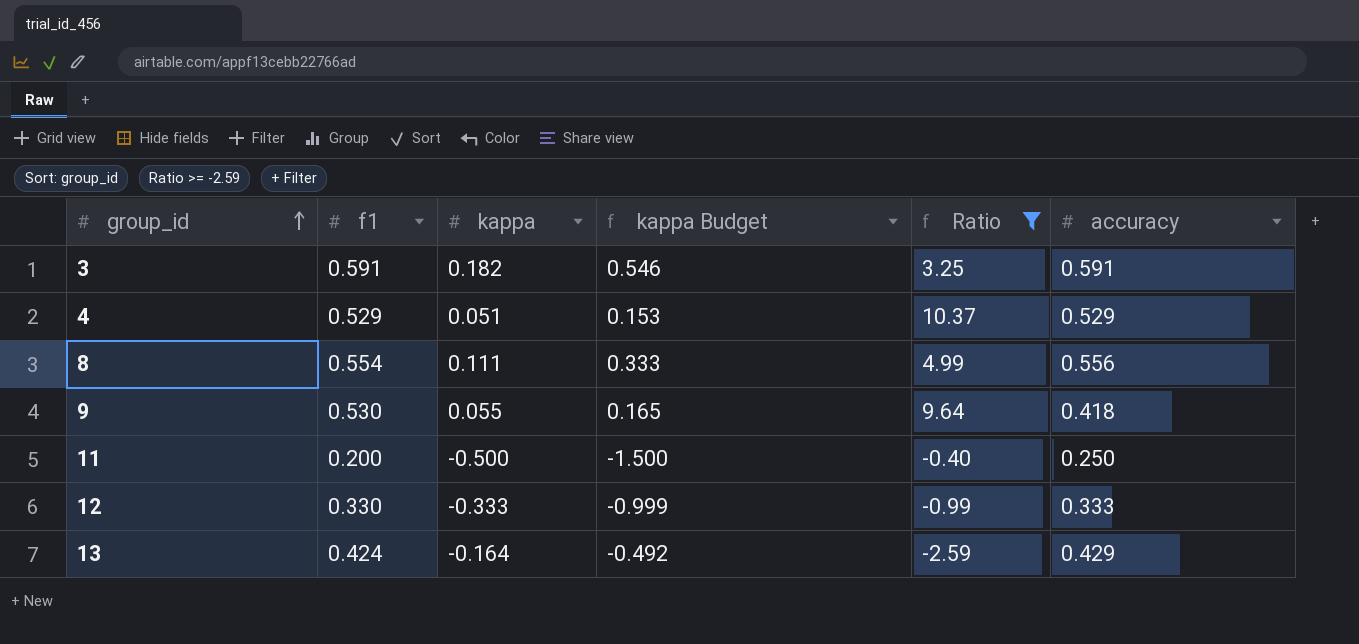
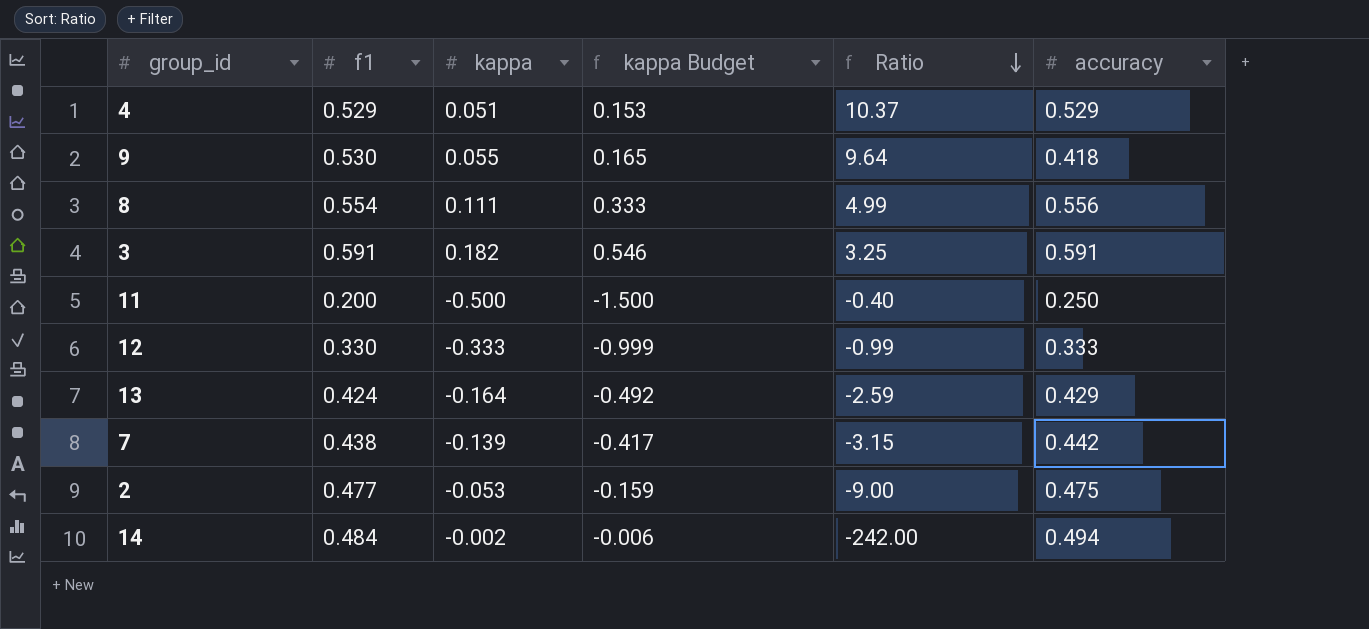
filter: Ratio >= -2.59 -> none
row order: group_id ascending -> Ratio descending

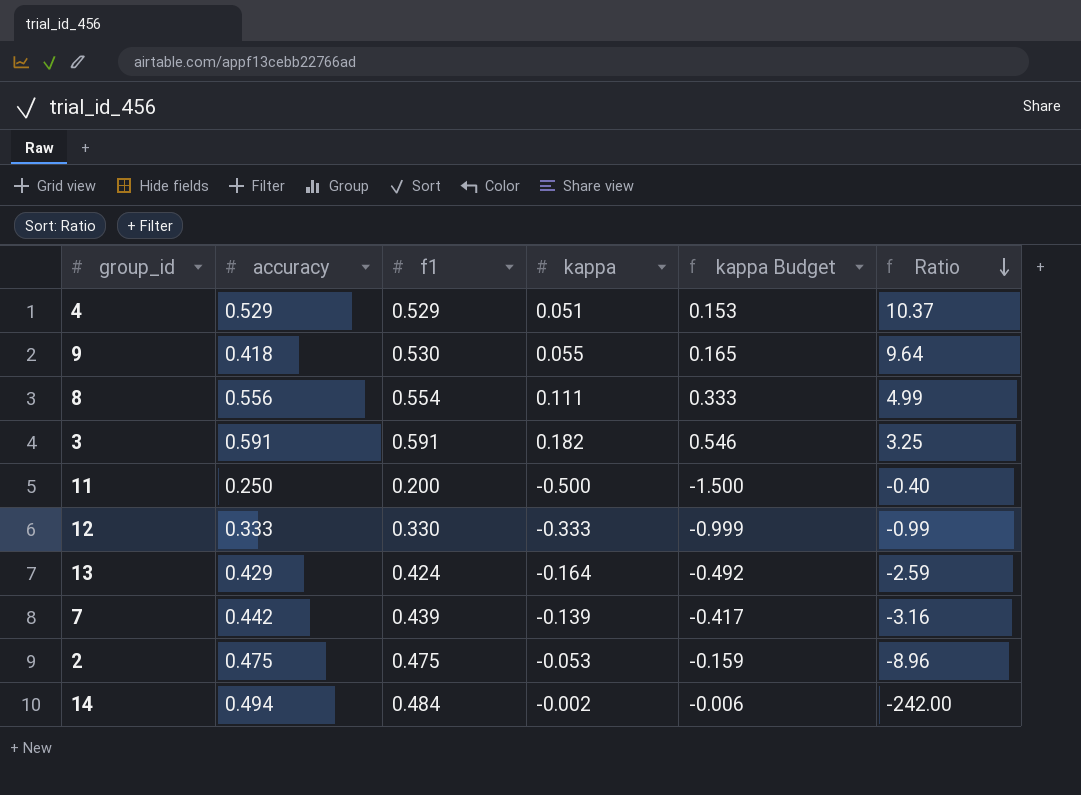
column accuracy | position: 6 -> 2
7 | f1: 0.438 -> 0.439
7 | Ratio: -3.15 -> -3.16
2 | f1: 0.477 -> 0.475
2 | Ratio: -9.00 -> -8.96

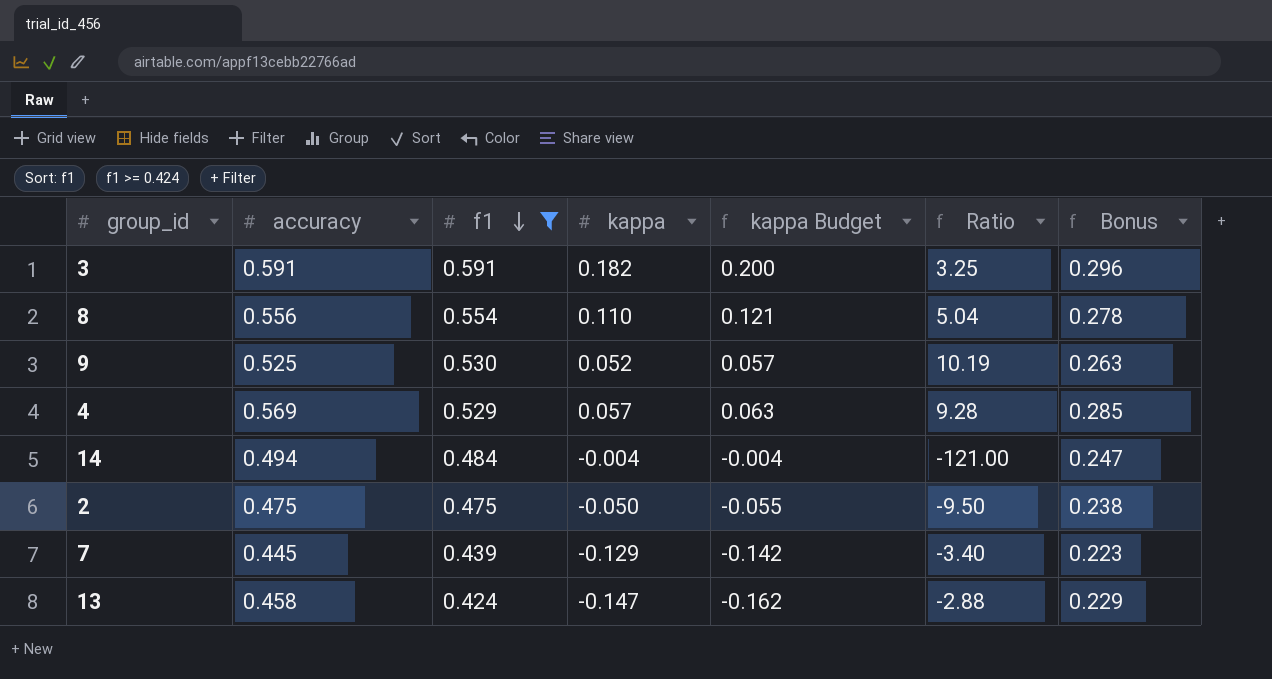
filter: none -> f1 >= 0.424
row order: Ratio descending -> f1 descending
column kappa Budget | formula: [kappa] * 3 -> [kappa] * 1.1
column Bonus | formula: none -> [accuracy] * 0.5
8 | kappa: 0.111 -> 0.110
8 | Ratio: 4.99 -> 5.04
9 | accuracy: 0.418 -> 0.525
9 | kappa: 0.055 -> 0.052
9 | Ratio: 9.64 -> 10.19
4 | accuracy: 0.529 -> 0.569
4 | kappa: 0.051 -> 0.057
4 | Ratio: 10.37 -> 9.28
14 | kappa: -0.002 -> -0.004
14 | Ratio: -242.00 -> -121.00
2 | kappa: -0.053 -> -0.050
2 | Ratio: -8.96 -> -9.50
7 | accuracy: 0.442 -> 0.445
7 | kappa: -0.139 -> -0.129
7 | Ratio: -3.16 -> -3.40
13 | accuracy: 0.429 -> 0.458
13 | kappa: -0.164 -> -0.147
13 | Ratio: -2.59 -> -2.88

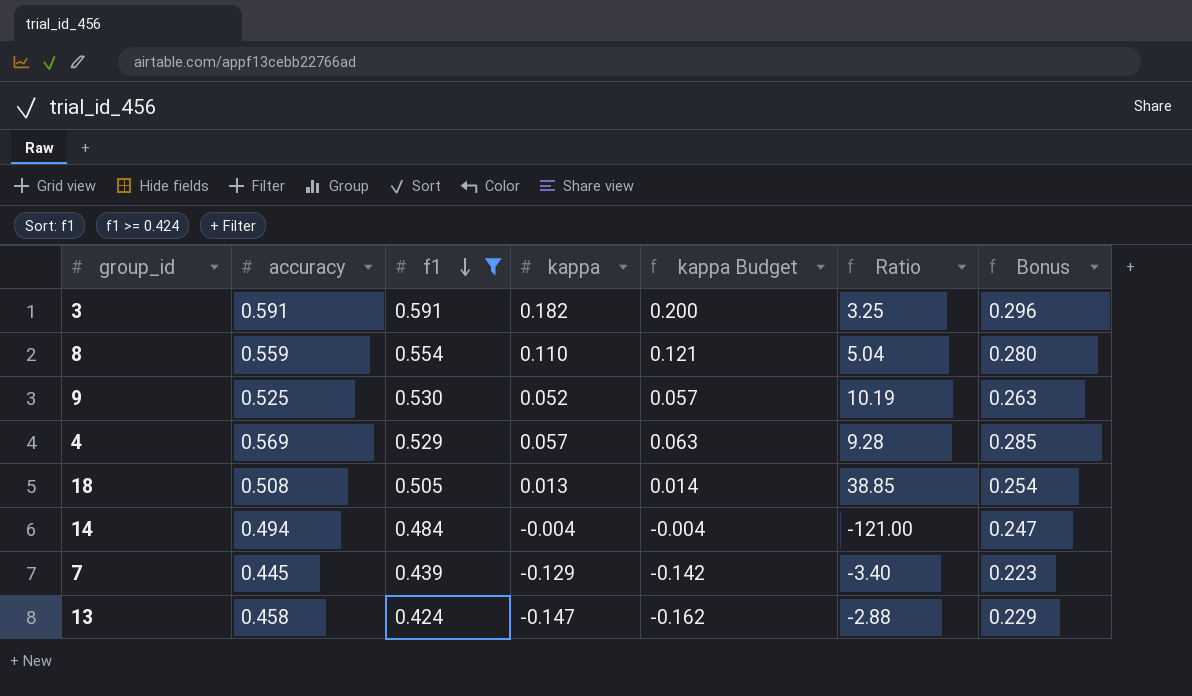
row 2: 0.475 | 0.475 | -0.050 | -0.055 | -9.50 | 0.238 -> none
8 | accuracy: 0.556 -> 0.559
8 | Bonus: 0.278 -> 0.280
row 18: none -> 0.508 | 0.505 | 0.013 | 0.014 | 38.85 | 0.254

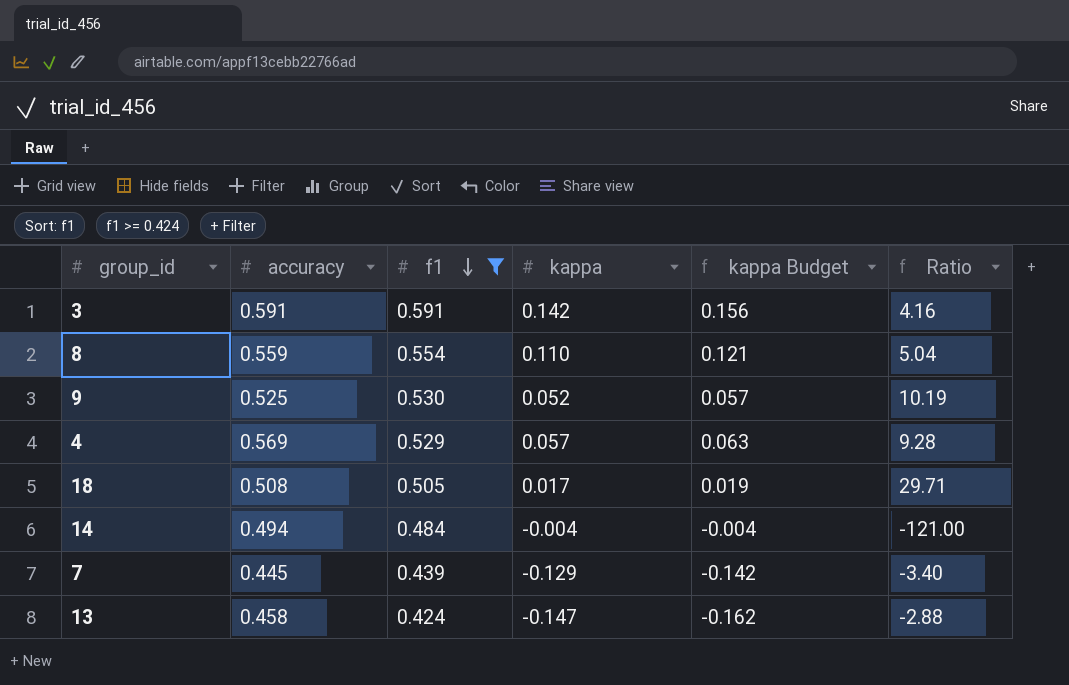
column Bonus | formula: [accuracy] * 0.5 -> none
3 | kappa: 0.182 -> 0.142
3 | kappa Budget: 0.200 -> 0.156
3 | Ratio: 3.25 -> 4.16
18 | kappa: 0.013 -> 0.017
18 | kappa Budget: 0.014 -> 0.019
18 | Ratio: 38.85 -> 29.71

